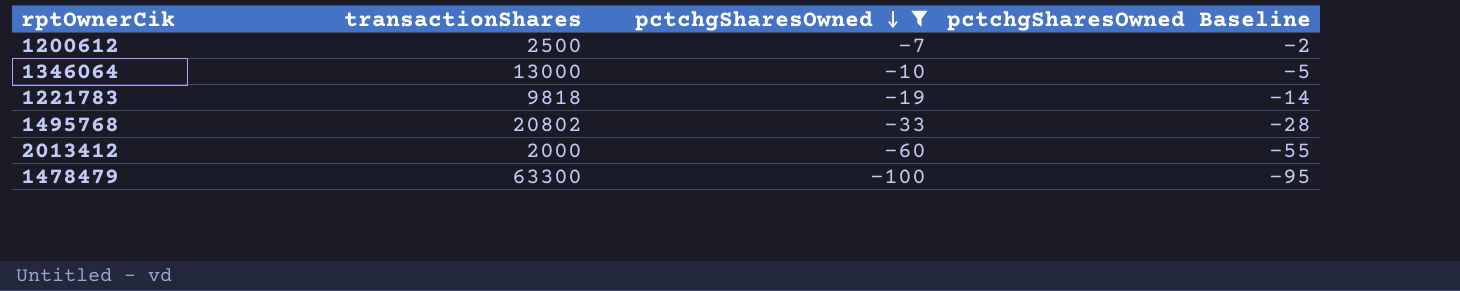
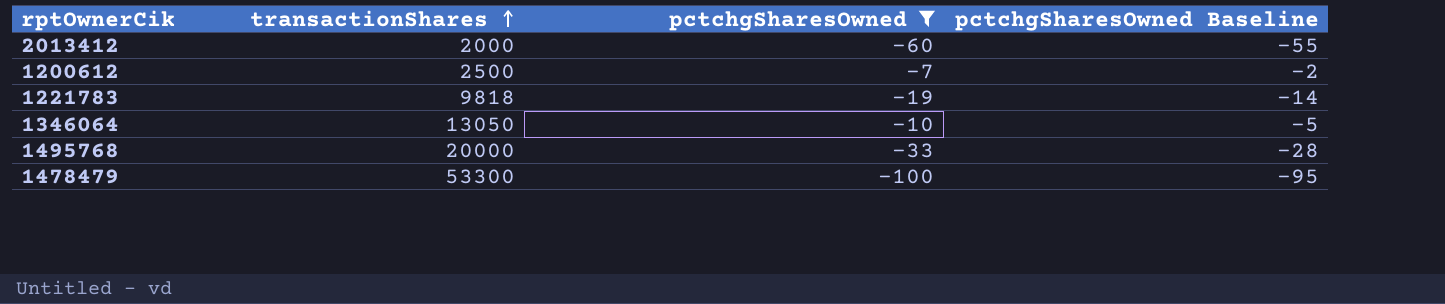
row order: pctchgSharesOwned descending -> transactionShares ascending
1346064 | transactionShares: 13000 -> 13050
1495768 | transactionShares: 20802 -> 20000
1478479 | transactionShares: 63300 -> 53300

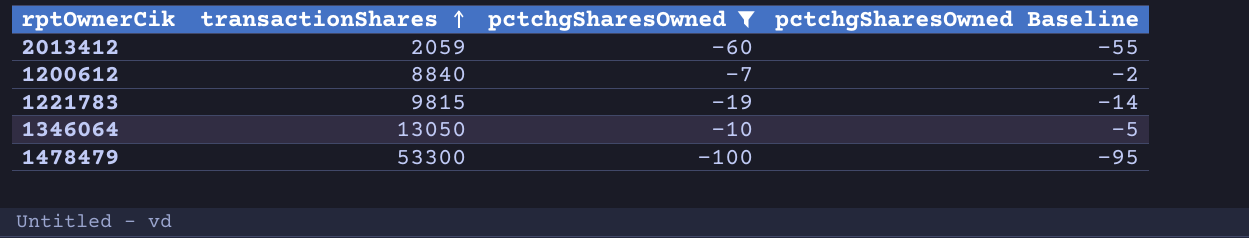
row 1495768: 20000 | -33 | -28 -> none
2013412 | transactionShares: 2000 -> 2059
1200612 | transactionShares: 2500 -> 8840
1221783 | transactionShares: 9818 -> 9815

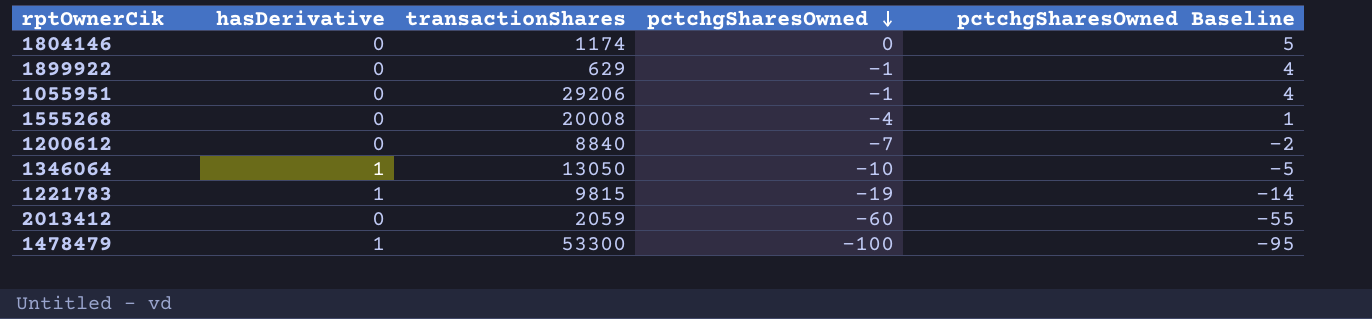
filter: pctchgSharesOwned <= -7 -> none
row order: transactionShares ascending -> pctchgSharesOwned descending
column hasDerivative | position: none -> 2

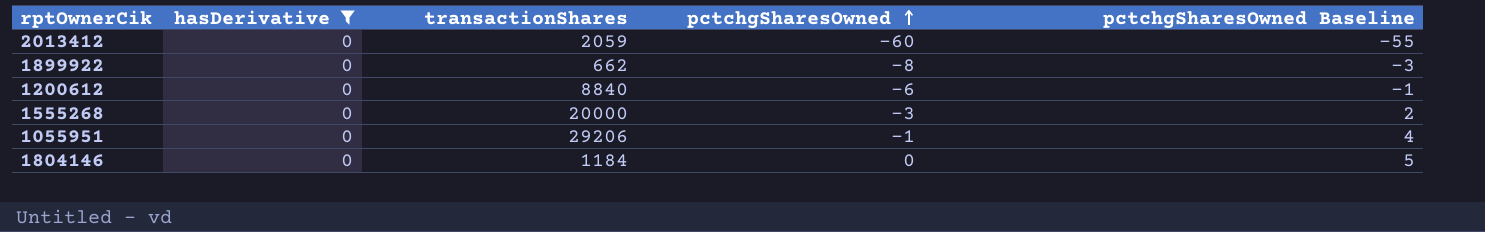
filter: none -> hasDerivative = 0
row order: pctchgSharesOwned descending -> pctchgSharesOwned ascending
1899922 | transactionShares: 629 -> 662
1899922 | pctchgSharesOwned: -1 -> -8
1899922 | pctchgSharesOwned Baseline: 4 -> -3
1200612 | pctchgSharesOwned: -7 -> -6
1200612 | pctchgSharesOwned Baseline: -2 -> -1
1555268 | transactionShares: 20008 -> 20000
1555268 | pctchgSharesOwned: -4 -> -3
1555268 | pctchgSharesOwned Baseline: 1 -> 2
1804146 | transactionShares: 1174 -> 1184

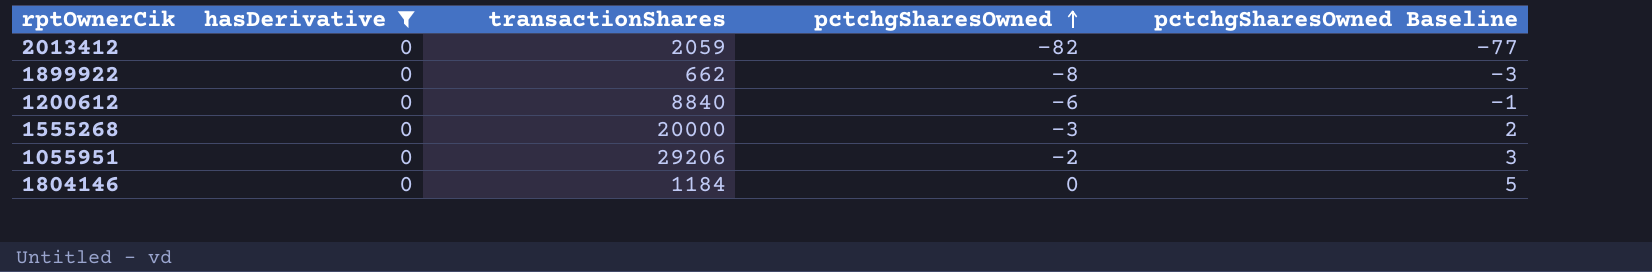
2013412 | pctchgSharesOwned: -60 -> -82
2013412 | pctchgSharesOwned Baseline: -55 -> -77
1055951 | pctchgSharesOwned: -1 -> -2
1055951 | pctchgSharesOwned Baseline: 4 -> 3

